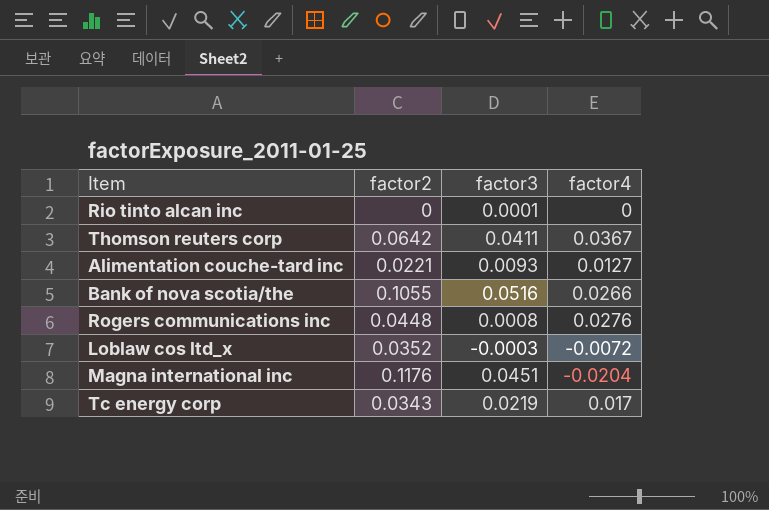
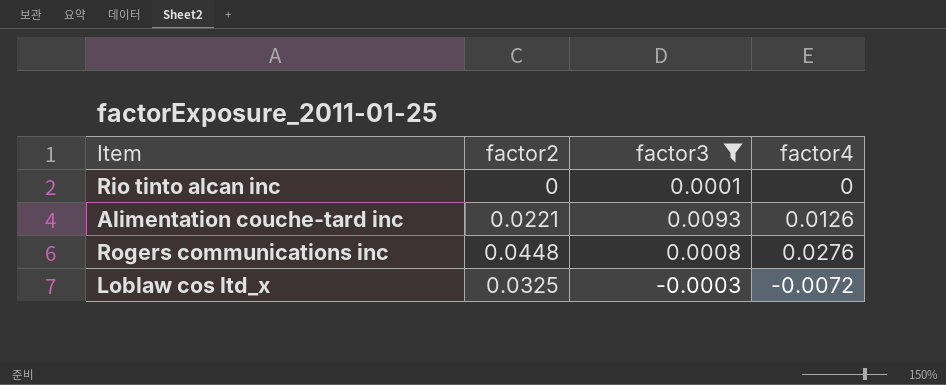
filter: none -> factor3 <= 0.0093
Alimentation couche-tard inc | factor4: 0.0127 -> 0.0126
Loblaw cos ltd_x | factor2: 0.0352 -> 0.0325

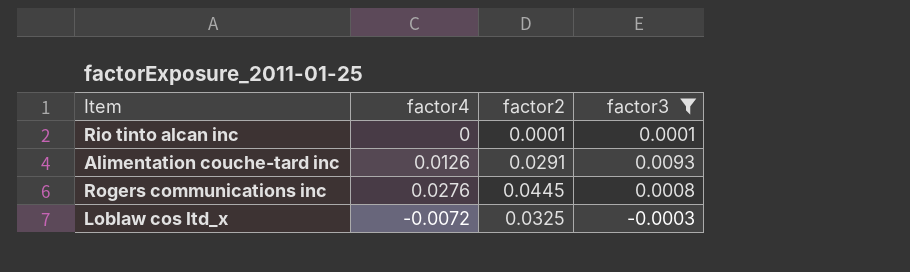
column factor4 | position: 4 -> 2
Rio tinto alcan inc | factor2: 0 -> 0.0001
Alimentation couche-tard inc | factor2: 0.0221 -> 0.0291
Rogers communications inc | factor2: 0.0448 -> 0.0445

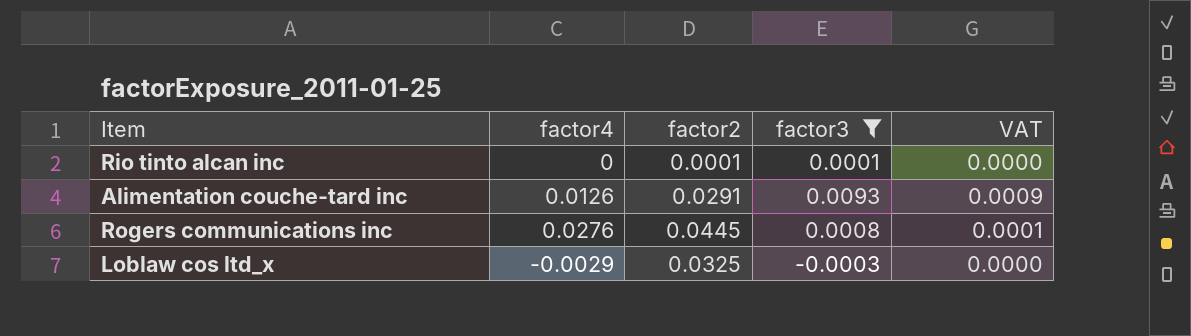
column VAT | formula: none -> [factor3] * 0.1
Loblaw cos ltd_x | factor4: -0.0072 -> -0.0029

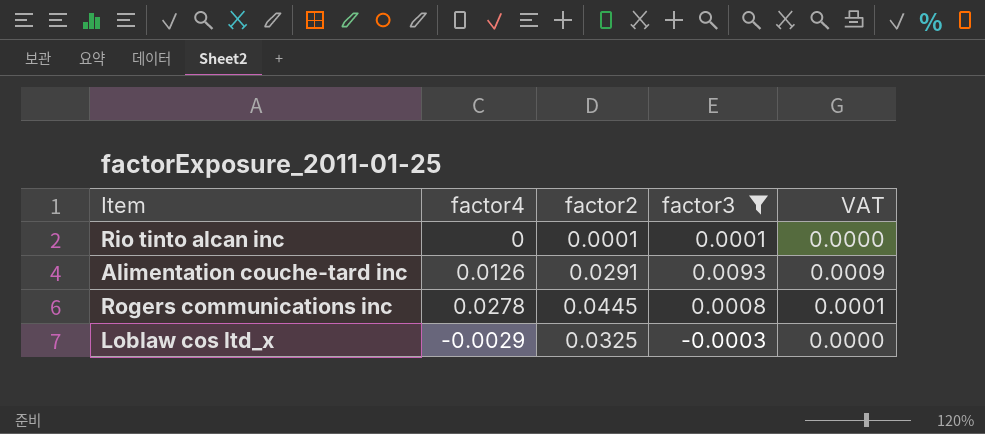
Rogers communications inc | factor4: 0.0276 -> 0.0278

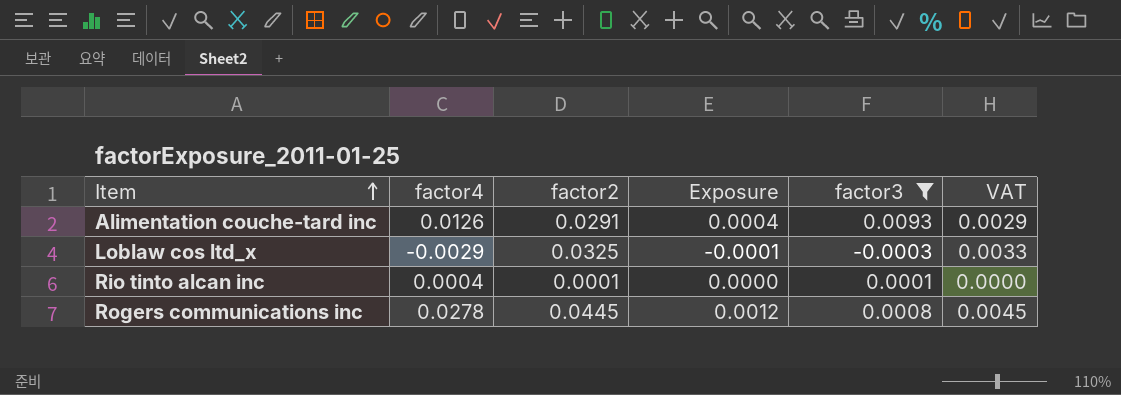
row order: none -> Item ascending
column Exposure | formula: none -> [factor4] * [factor2]
column VAT | formula: [factor3] * 0.1 -> [factor2] * 0.1
Rio tinto alcan inc | factor4: 0 -> 0.0004

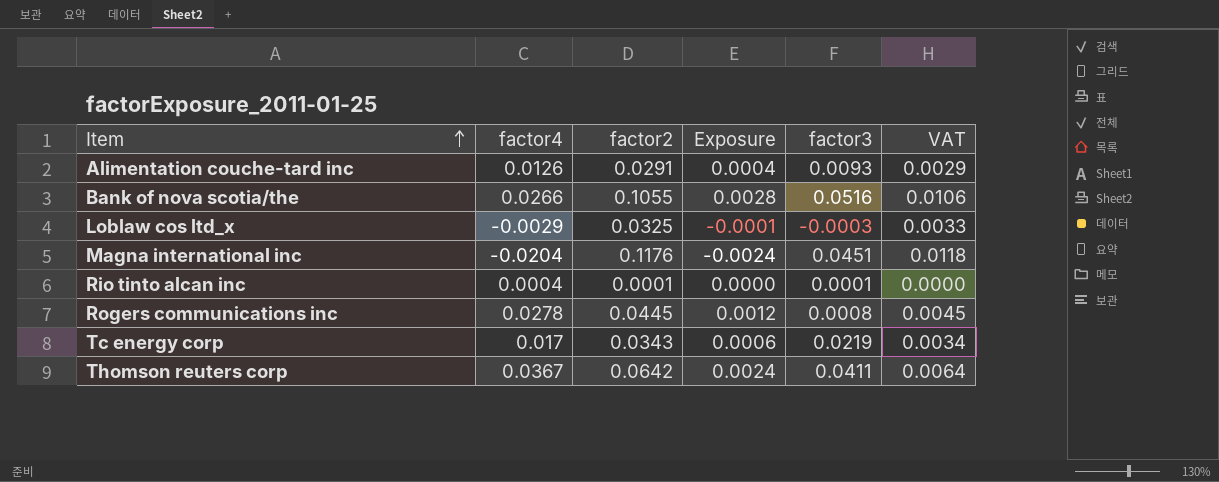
filter: factor3 <= 0.0093 -> none

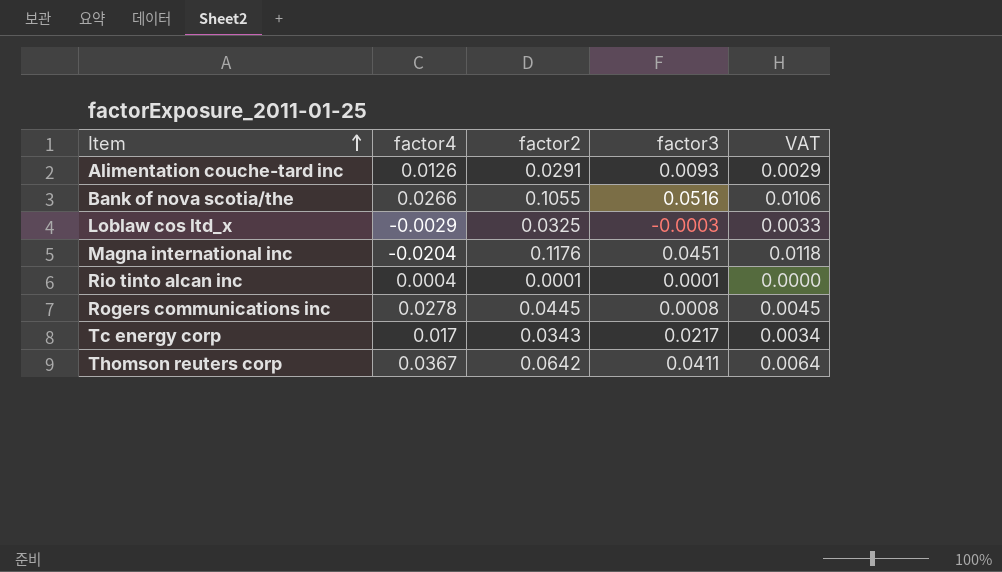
column Exposure | formula: [factor4] * [factor2] -> none
Tc energy corp | factor3: 0.0219 -> 0.0217

